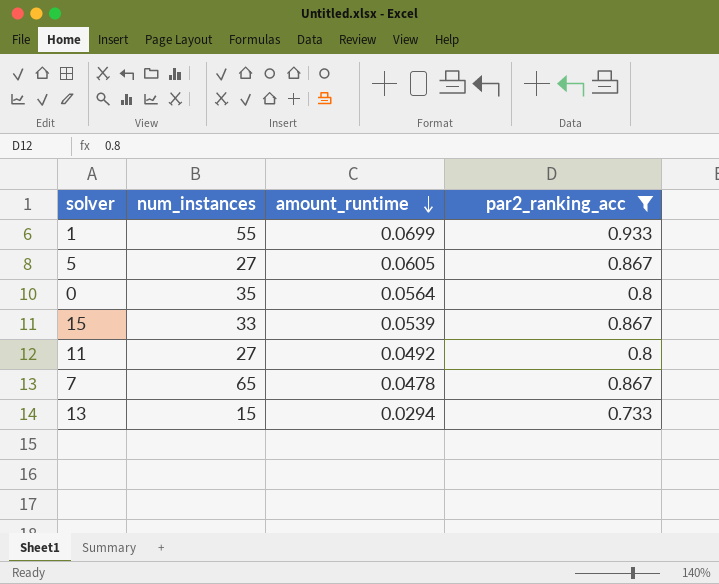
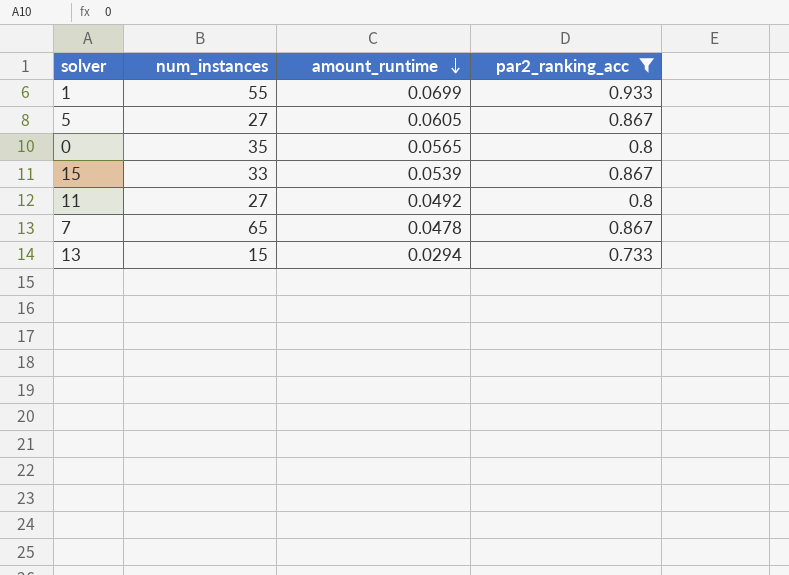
0 | amount_runtime: 0.0564 -> 0.0565

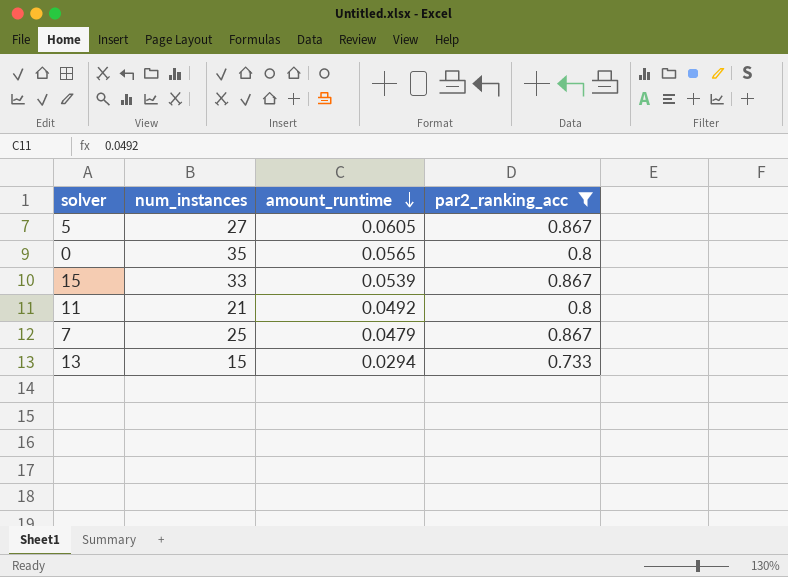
row 1: 55 | 0.0699 | 0.933 -> none
11 | num_instances: 27 -> 21
7 | num_instances: 65 -> 25
7 | amount_runtime: 0.0478 -> 0.0479

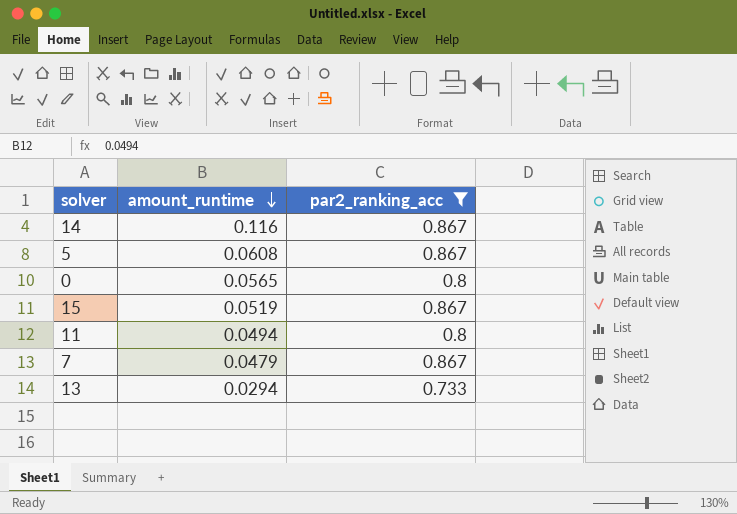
column num_instances | position: 2 -> none
row 14: none -> 0.116 | 0.867
5 | amount_runtime: 0.0605 -> 0.0608
15 | amount_runtime: 0.0539 -> 0.0519
11 | amount_runtime: 0.0492 -> 0.0494

